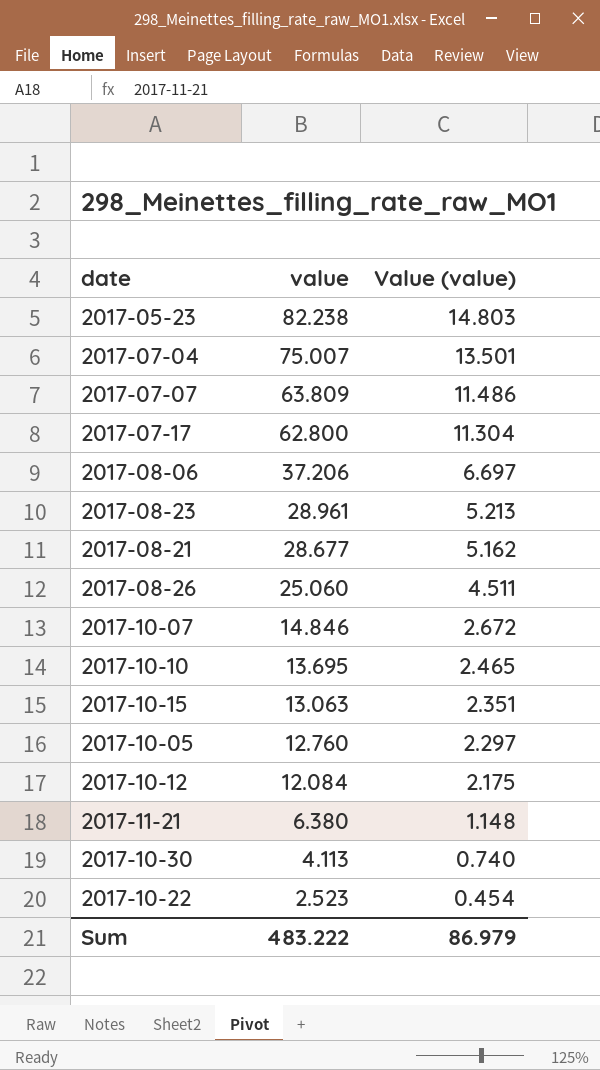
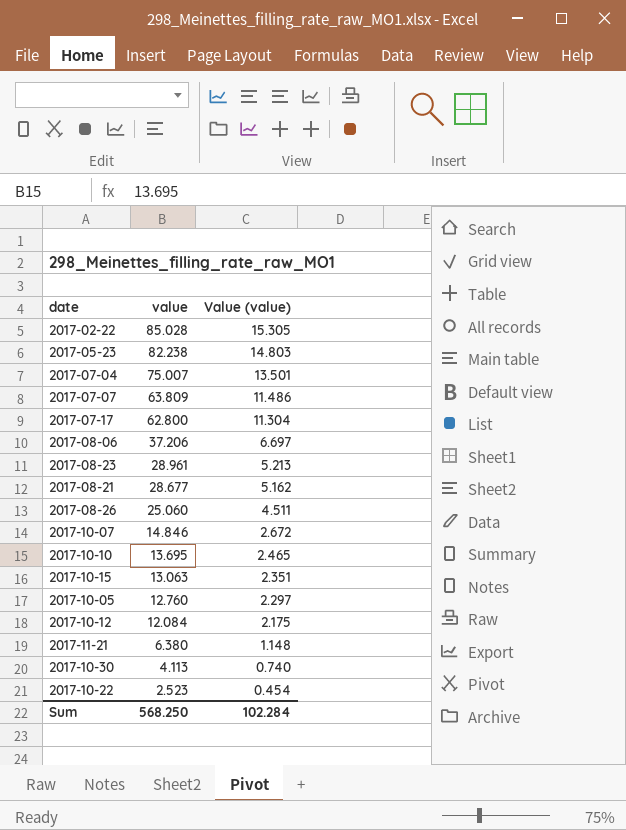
row 2017-02-22: none -> 85.028 | 15.305
Sum | value: 483.222 -> 568.250
Sum | Value (value): 86.979 -> 102.284

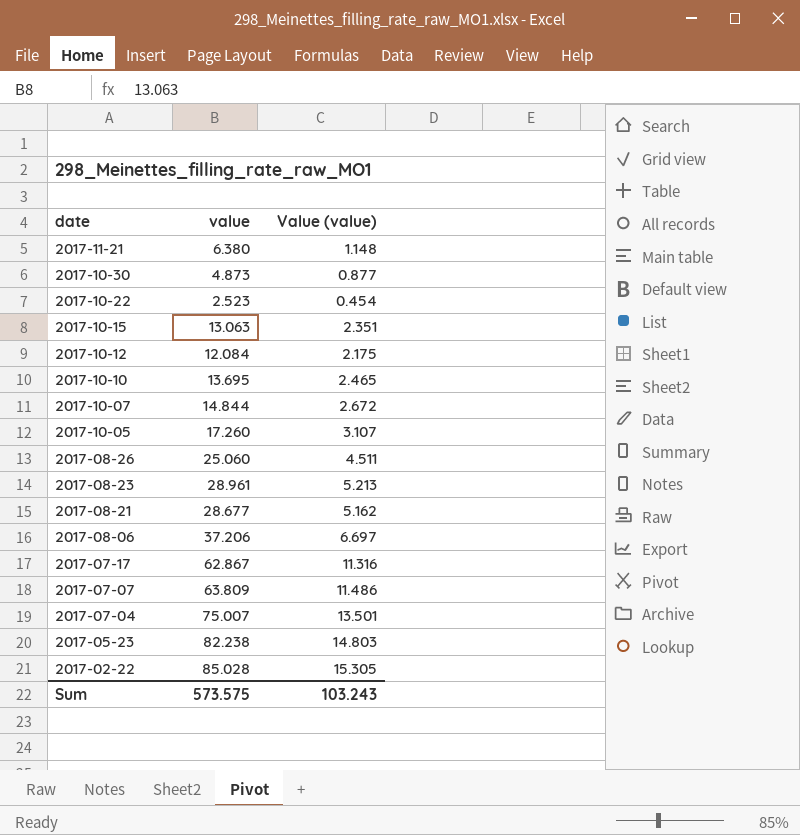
row order: value descending -> date descending
2017-10-30 | value: 4.113 -> 4.873
2017-10-30 | Value (value): 0.740 -> 0.877
2017-10-07 | value: 14.846 -> 14.844
2017-10-05 | value: 12.760 -> 17.260
2017-10-05 | Value (value): 2.297 -> 3.107
2017-07-17 | value: 62.800 -> 62.867
2017-07-17 | Value (value): 11.304 -> 11.316
Sum | value: 568.250 -> 573.575
Sum | Value (value): 102.284 -> 103.243

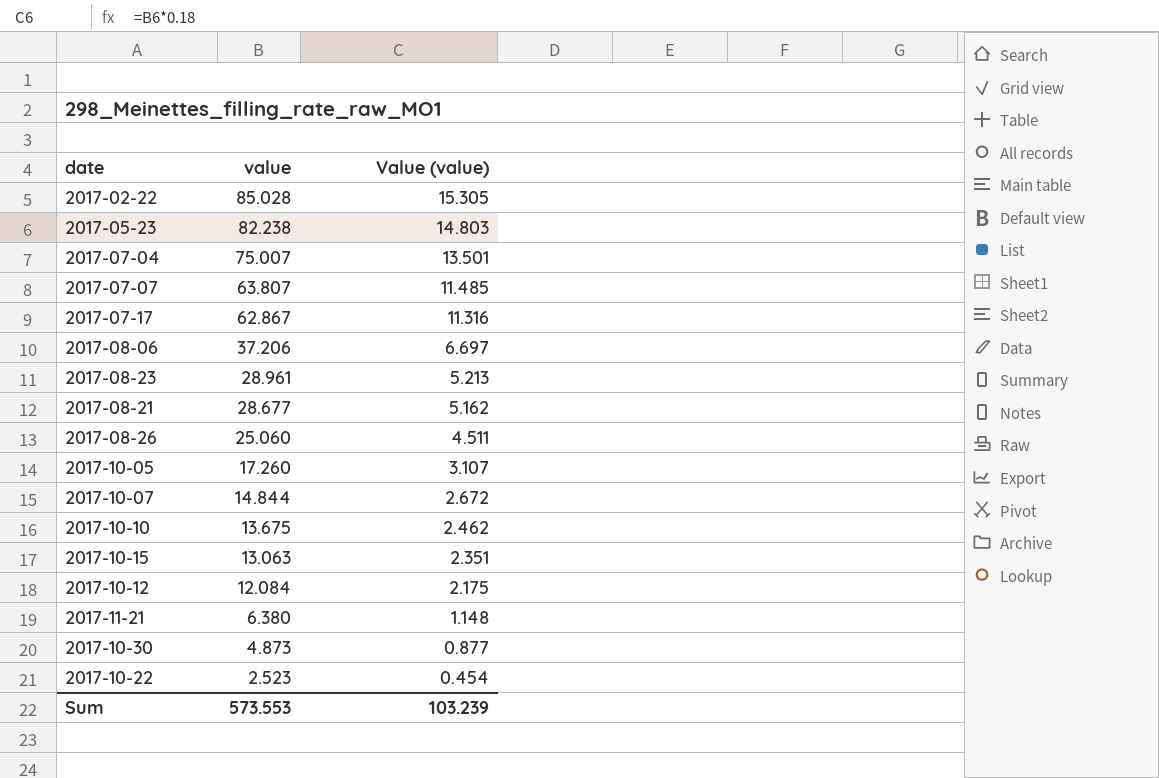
row order: date descending -> value descending
2017-07-07 | value: 63.809 -> 63.807
2017-07-07 | Value (value): 11.486 -> 11.485
2017-10-10 | value: 13.695 -> 13.675
2017-10-10 | Value (value): 2.465 -> 2.462
Sum | value: 573.575 -> 573.553
Sum | Value (value): 103.243 -> 103.239

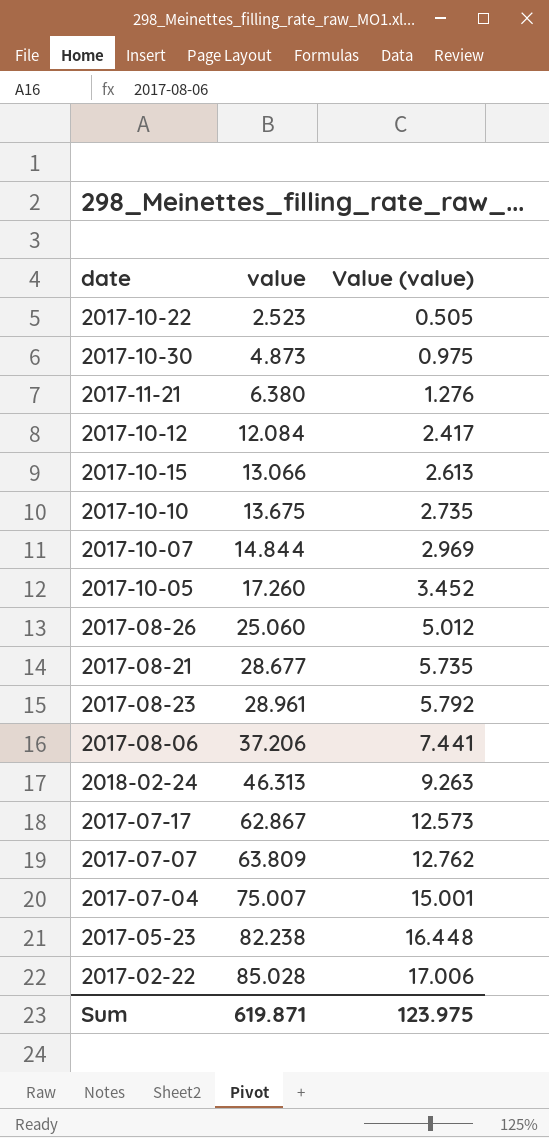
row order: value descending -> value ascending
column Value (value) | formula: [value] * 0.18 -> [value] * 0.2
2017-10-15 | value: 13.063 -> 13.066
row 2018-02-24: none -> 46.313 | 9.263
2017-07-07 | value: 63.807 -> 63.809
Sum | value: 573.553 -> 619.871
Sum | Value (value): 103.239 -> 123.975

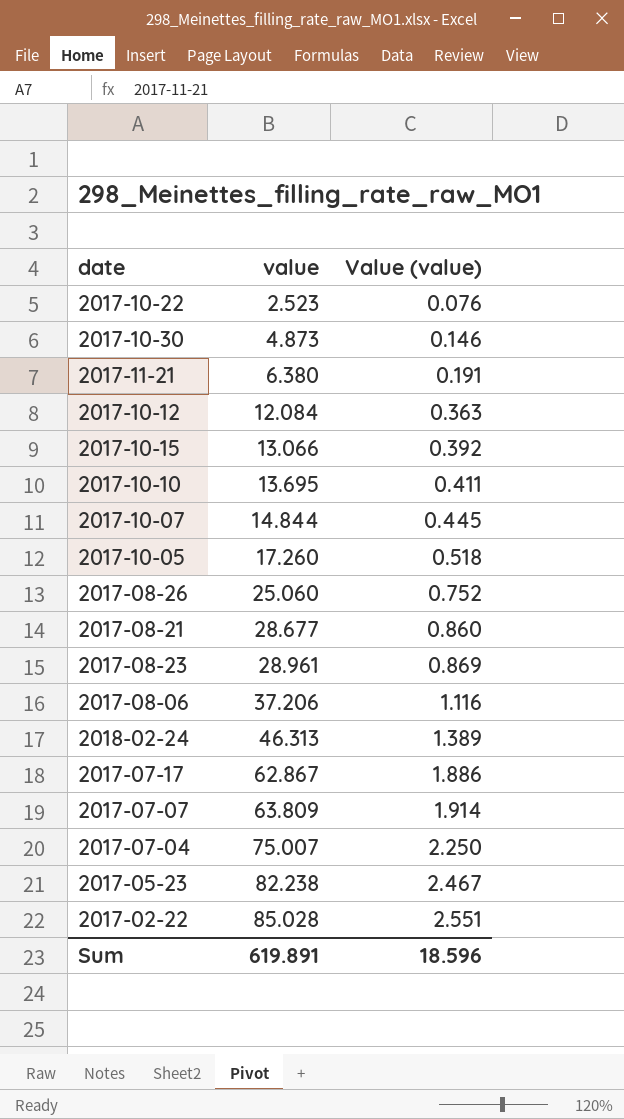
column Value (value) | formula: [value] * 0.2 -> [value] * 0.03
2017-10-10 | value: 13.675 -> 13.695
Sum | value: 619.871 -> 619.891
Sum | Value (value): 123.975 -> 18.596

